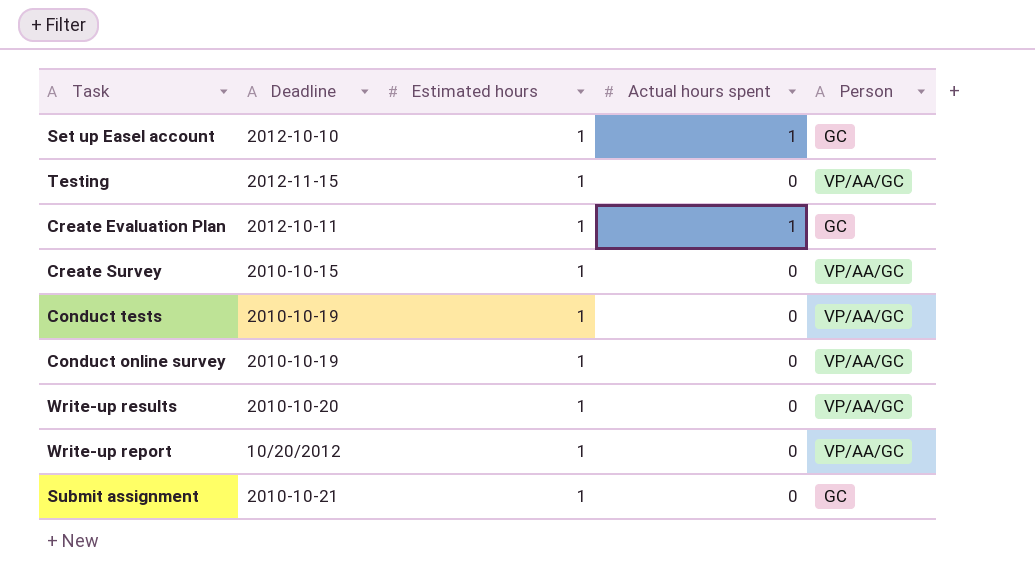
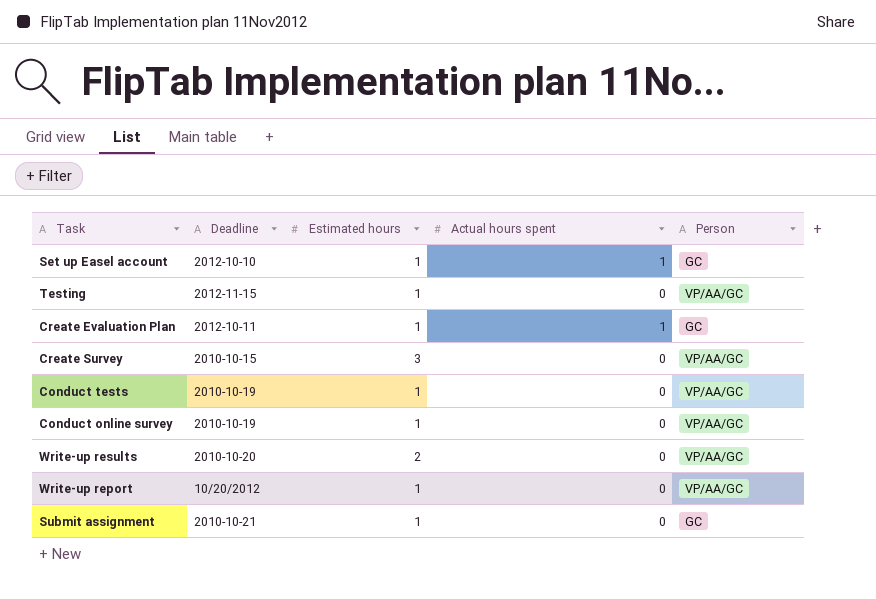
Create Survey | Estimated hours: 1 -> 3
Write-up results | Estimated hours: 1 -> 2

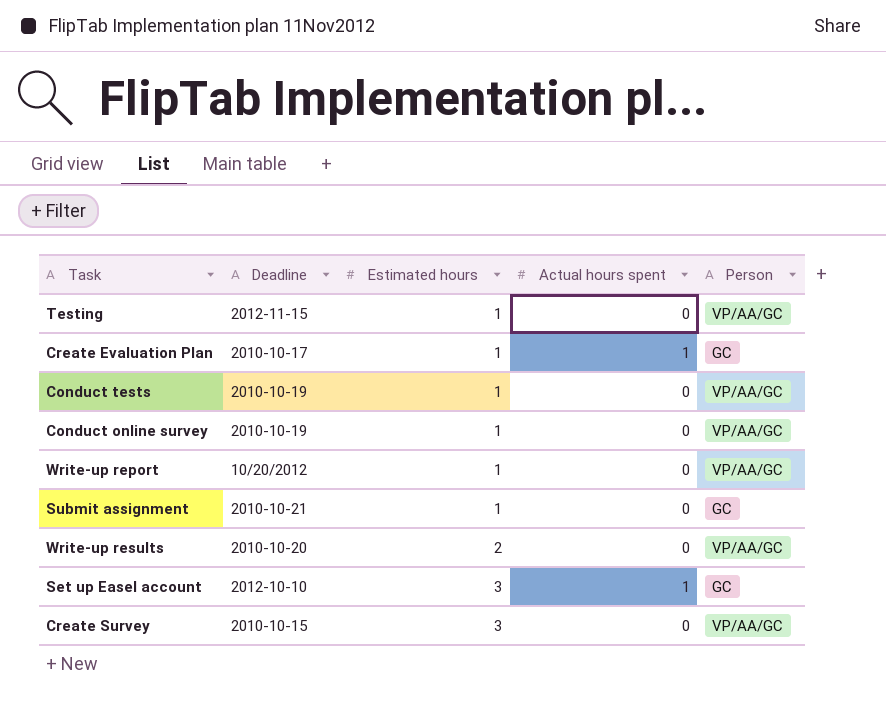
row order: none -> Estimated hours ascending
Create Evaluation Plan | Deadline: 2012-10-11 -> 2010-10-17
Set up Easel account | Estimated hours: 1 -> 3

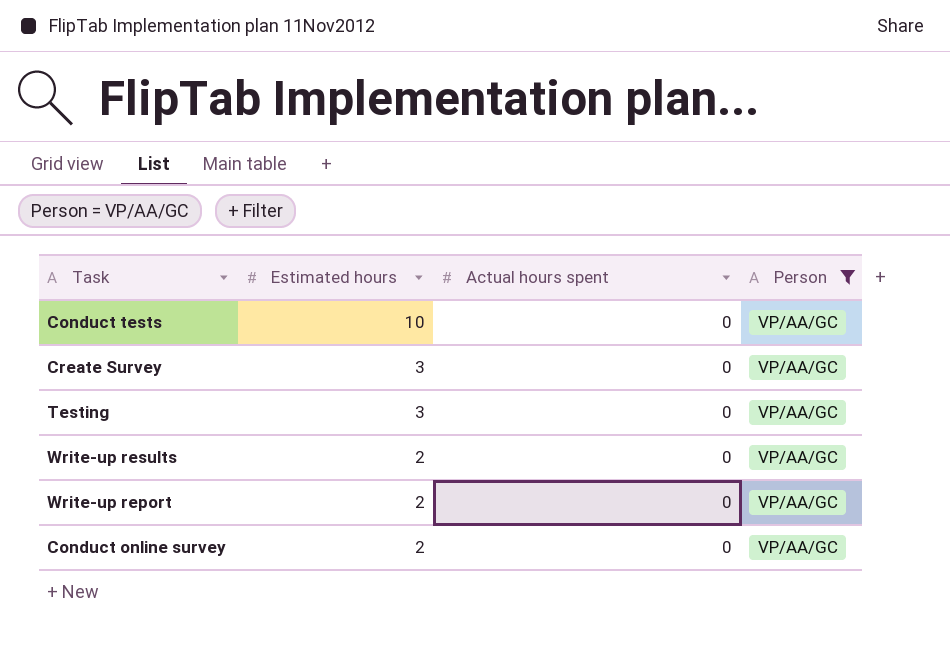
filter: none -> Person = VP/AA/GC
row order: Estimated hours ascending -> Estimated hours descending
column Deadline | position: 2 -> none
Conduct tests | Estimated hours: 1 -> 10
Testing | Estimated hours: 1 -> 3
Write-up report | Estimated hours: 1 -> 2
Conduct online survey | Estimated hours: 1 -> 2

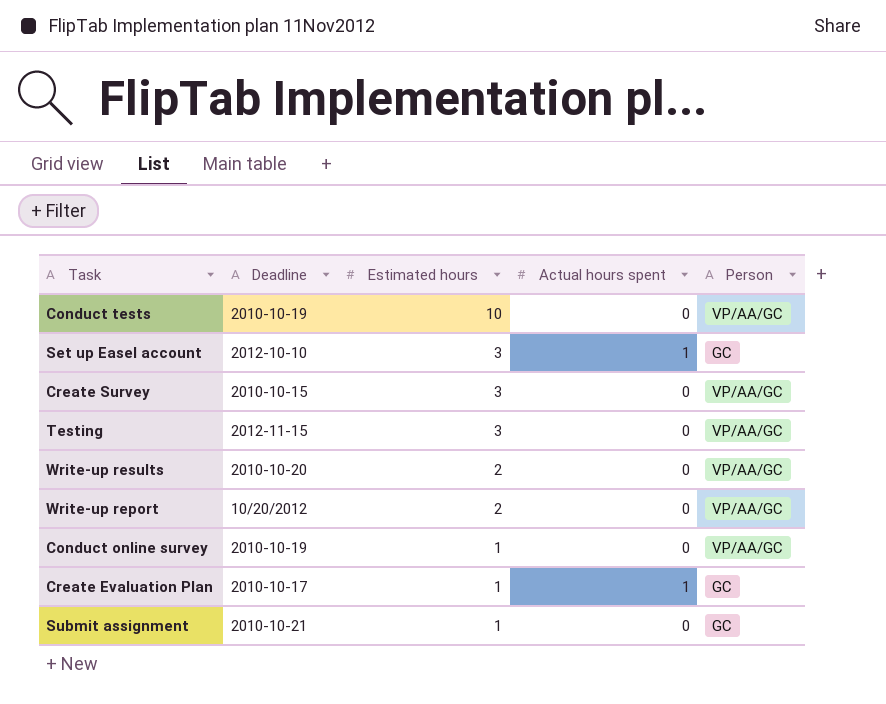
filter: Person = VP/AA/GC -> none
column Deadline | position: none -> 2
Conduct online survey | Estimated hours: 2 -> 1

